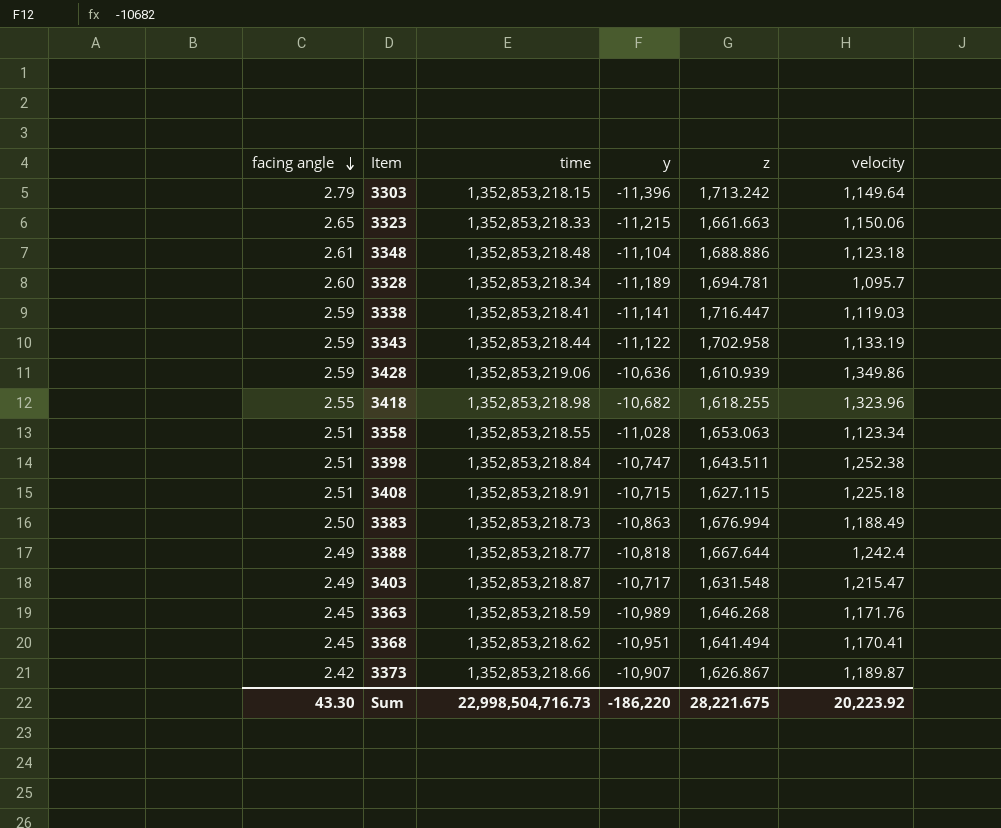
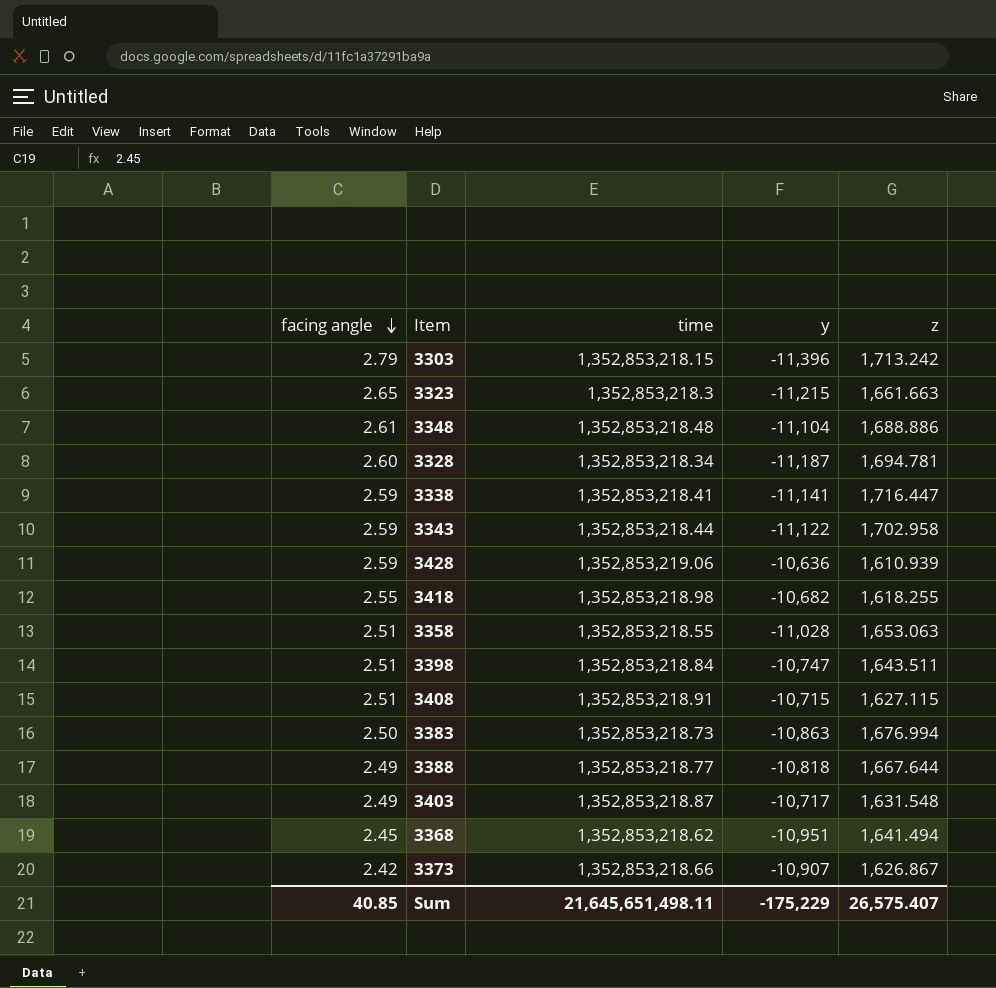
column velocity | position: 6 -> none
row 3363: 2.45 | 1,352,853,218.59 | -10,989 | 1,646.268 | 1,171.76 -> none
3323 | time: 1,352,853,218.33 -> 1,352,853,218.3
3328 | y: -11,189 -> -11,187
Sum | facing angle: 43.30 -> 40.85
Sum | time: 22,998,504,716.73 -> 21,645,651,498.11
Sum | y: -186,220 -> -175,229
Sum | z: 28,221.675 -> 26,575.407

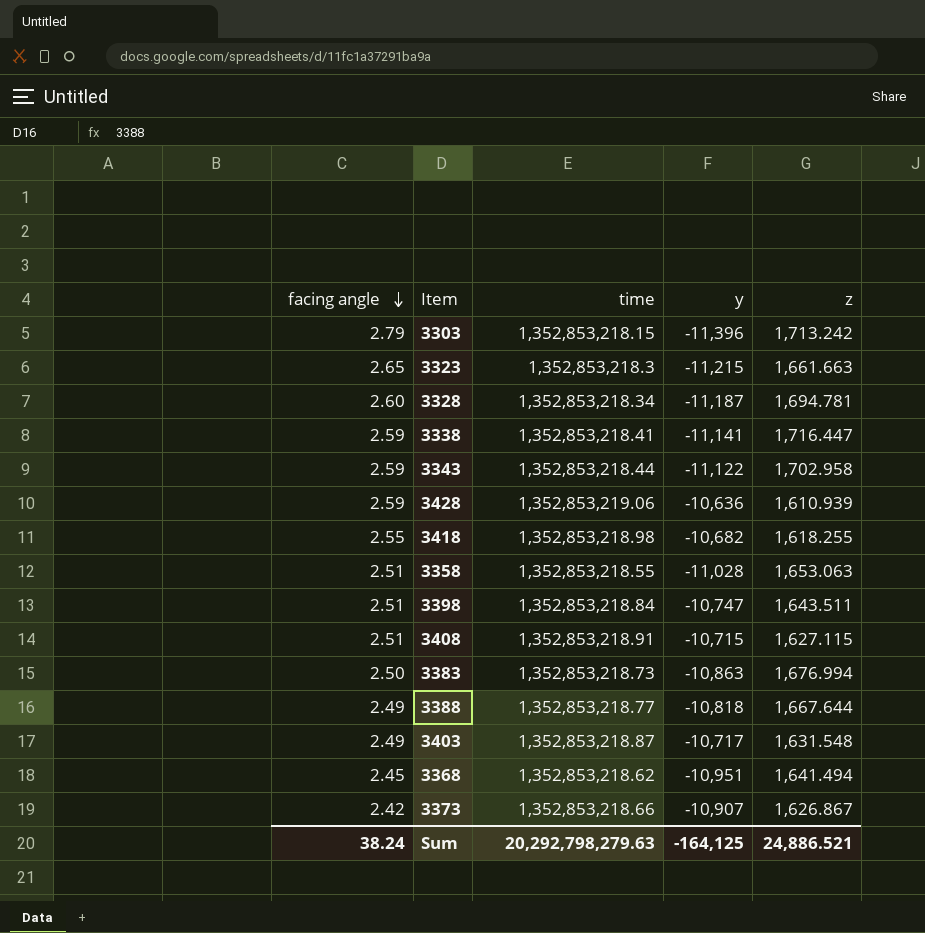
row 3348: 2.61 | 1,352,853,218.48 | -11,104 | 1,688.886 -> none
Sum | facing angle: 40.85 -> 38.24
Sum | time: 21,645,651,498.11 -> 20,292,798,279.63
Sum | y: -175,229 -> -164,125
Sum | z: 26,575.407 -> 24,886.521

